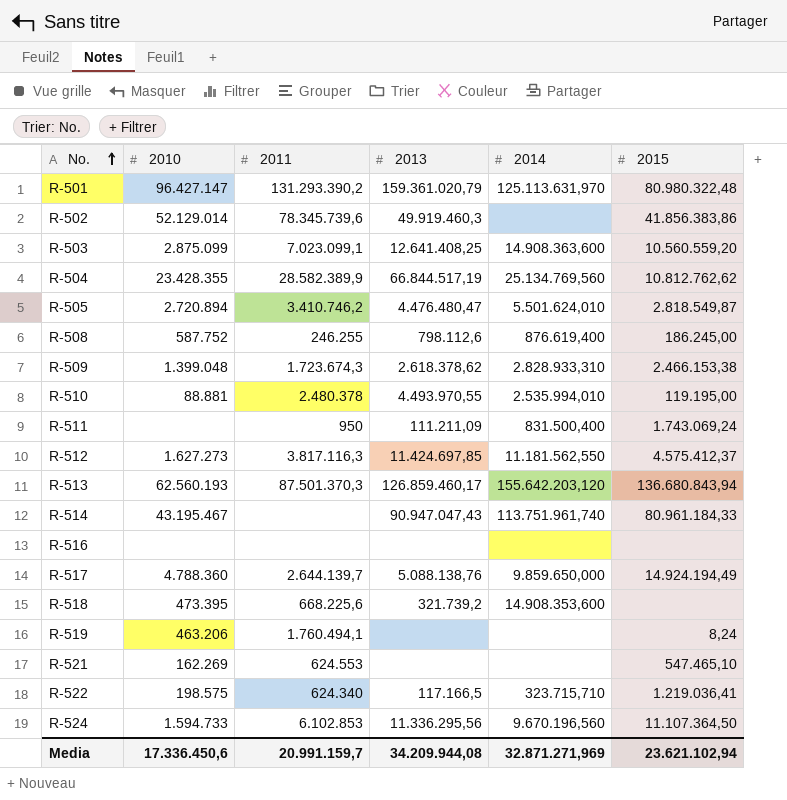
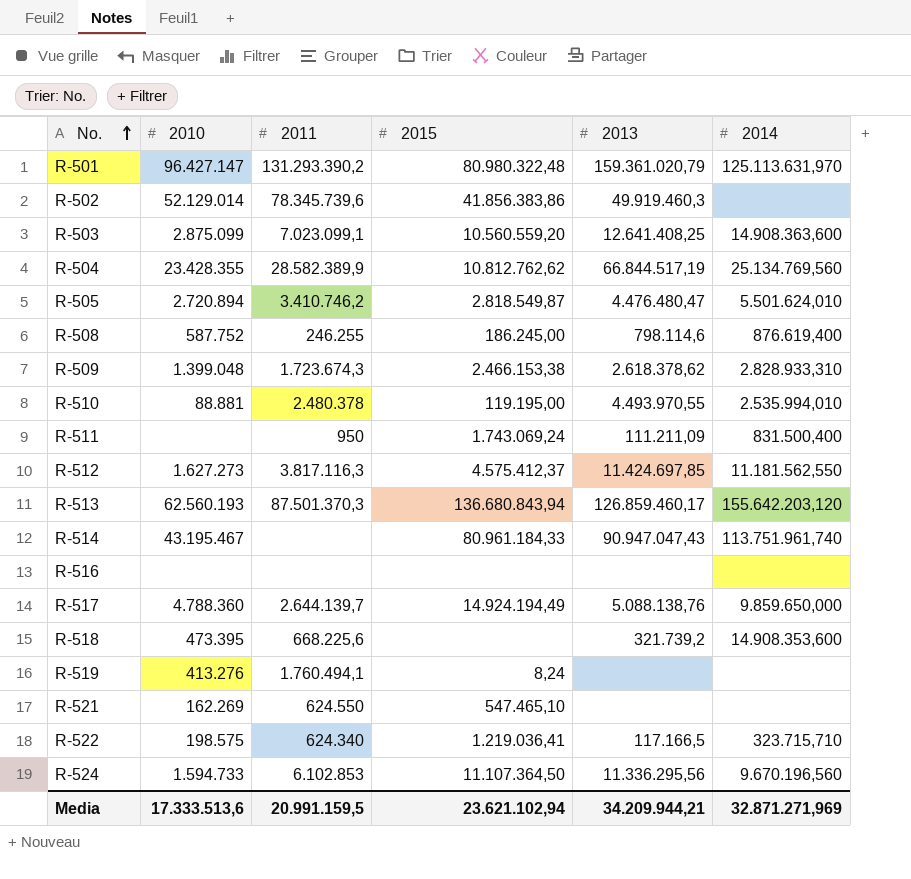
column 2015 | position: 6 -> 4
R-508 | 2013: 798.112,6 -> 798.114,6
R-519 | 2010: 463.206 -> 413.276
R-521 | 2011: 624.553 -> 624.550
Media | 2010: 17.336.450,6 -> 17.333.513,6
Media | 2011: 20.991.159,7 -> 20.991.159,5
Media | 2013: 34.209.944,08 -> 34.209.944,21

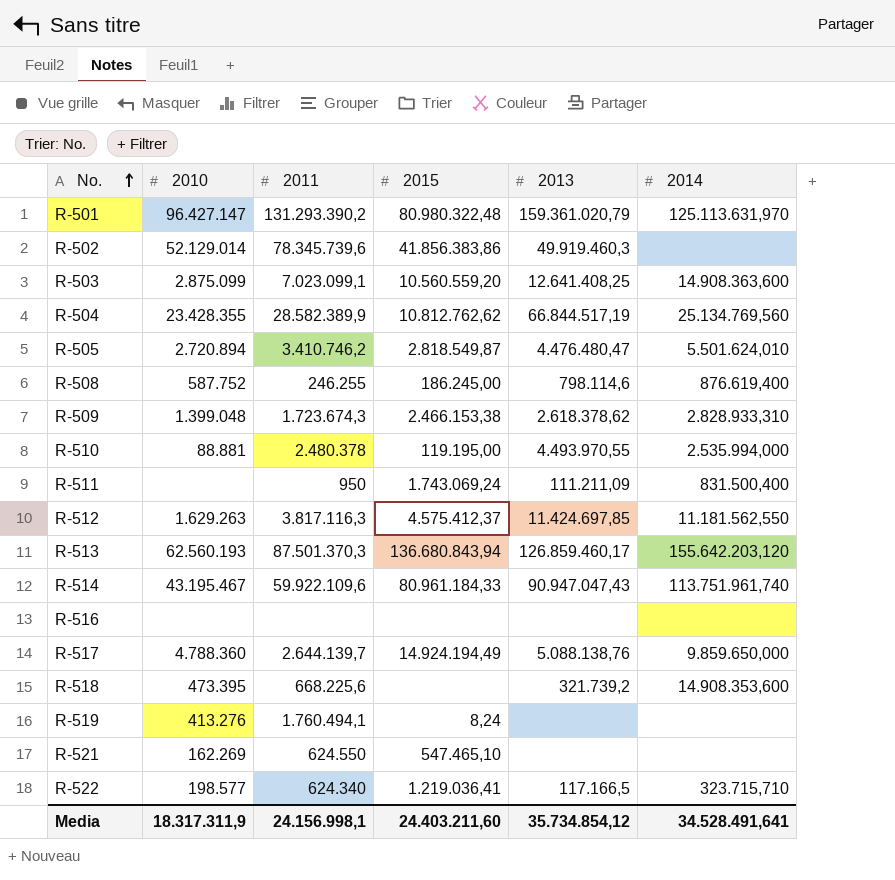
row R-524: 1.594.733 | 6.102.853 | 11.107.364,50 | 11.336.295,56 | 9.670.196,560 -> none
R-510 | 2014: 2.535.994,010 -> 2.535.994,000
R-512 | 2010: 1.627.273 -> 1.629.263
R-514 | 2011: none -> 59.922.109,6
R-522 | 2010: 198.575 -> 198.577
Media | 2010: 17.333.513,6 -> 18.317.311,9
Media | 2011: 20.991.159,5 -> 24.156.998,1
Media | 2015: 23.621.102,94 -> 24.403.211,60
Media | 2013: 34.209.944,21 -> 35.734.854,12
Media | 2014: 32.871.271,969 -> 34.528.491,641

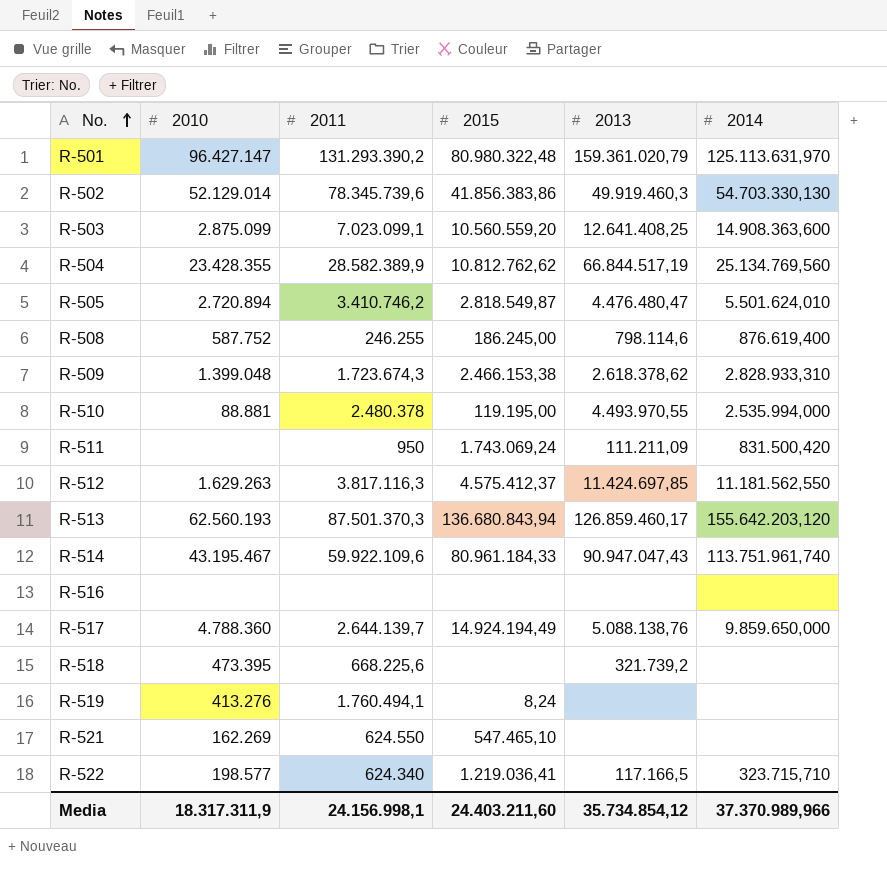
R-502 | 2014: none -> 54.703.330,130
R-511 | 2014: 831.500,400 -> 831.500,420
R-518 | 2014: 14.908.353,600 -> none
Media | 2014: 34.528.491,641 -> 37.370.989,966

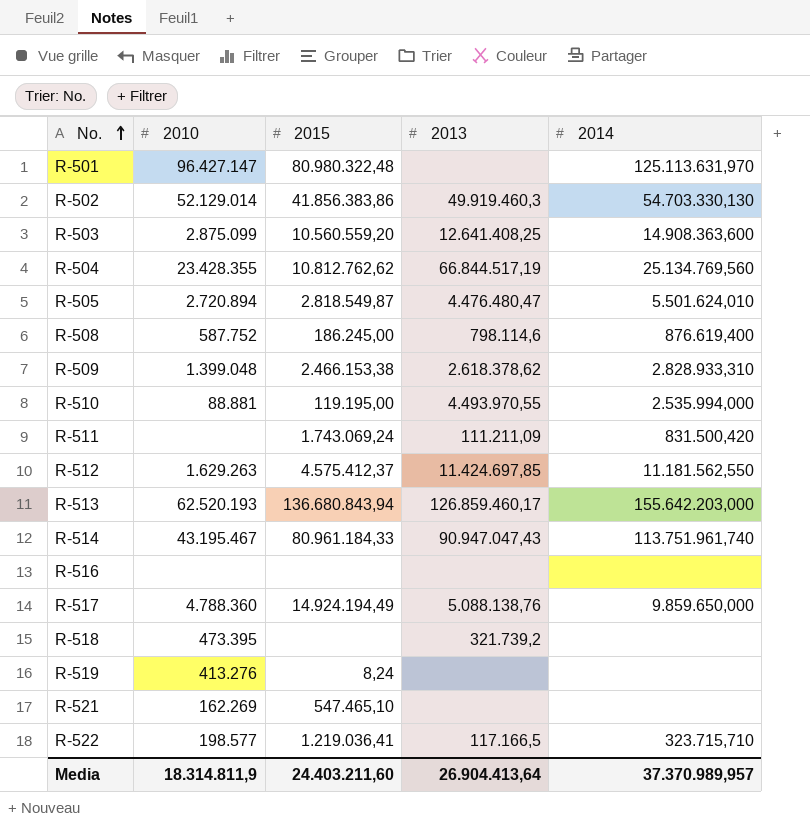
column 2011 | position: 3 -> none
R-501 | 2013: 159.361.020,79 -> none
R-513 | 2010: 62.560.193 -> 62.520.193
R-513 | 2014: 155.642.203,120 -> 155.642.203,000
Media | 2010: 18.317.311,9 -> 18.314.811,9
Media | 2013: 35.734.854,12 -> 26.904.413,64
Media | 2014: 37.370.989,966 -> 37.370.989,957

